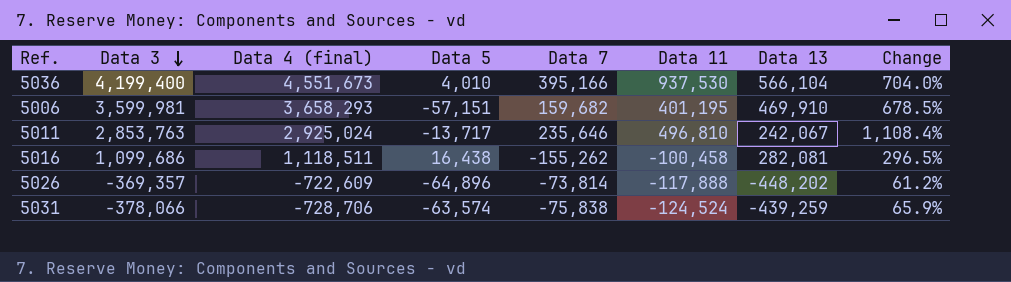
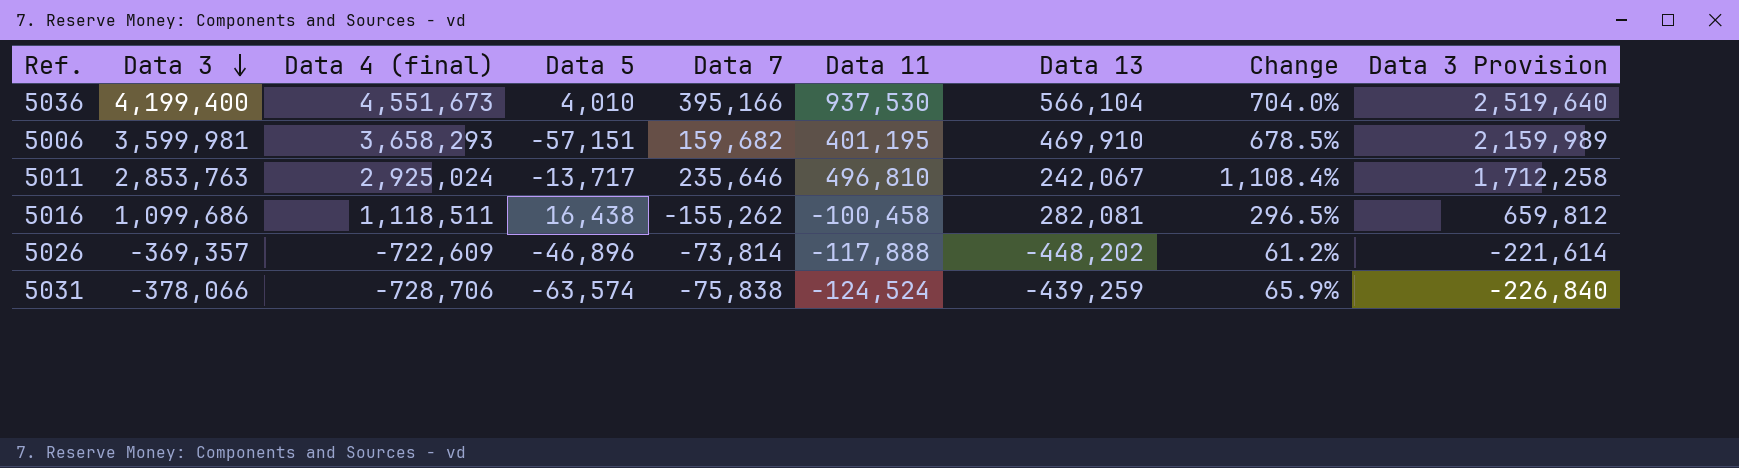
column Data 3 Provision | formula: none -> [Data 3] * 0.6
5026 | Data 5: -64,896 -> -46,896

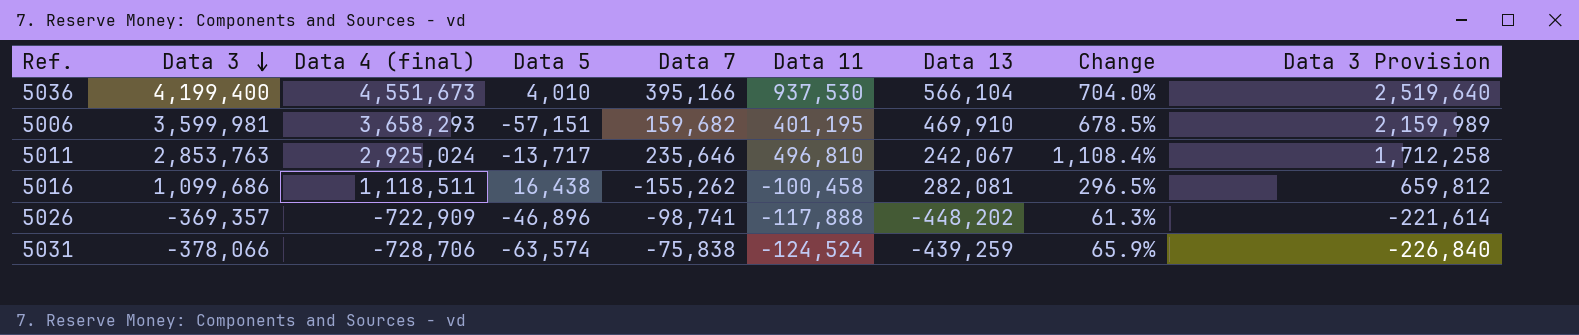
5026 | Data 4 (final): -722,609 -> -722,909
5026 | Data 7: -73,814 -> -98,741
5026 | Change: 61.2% -> 61.3%

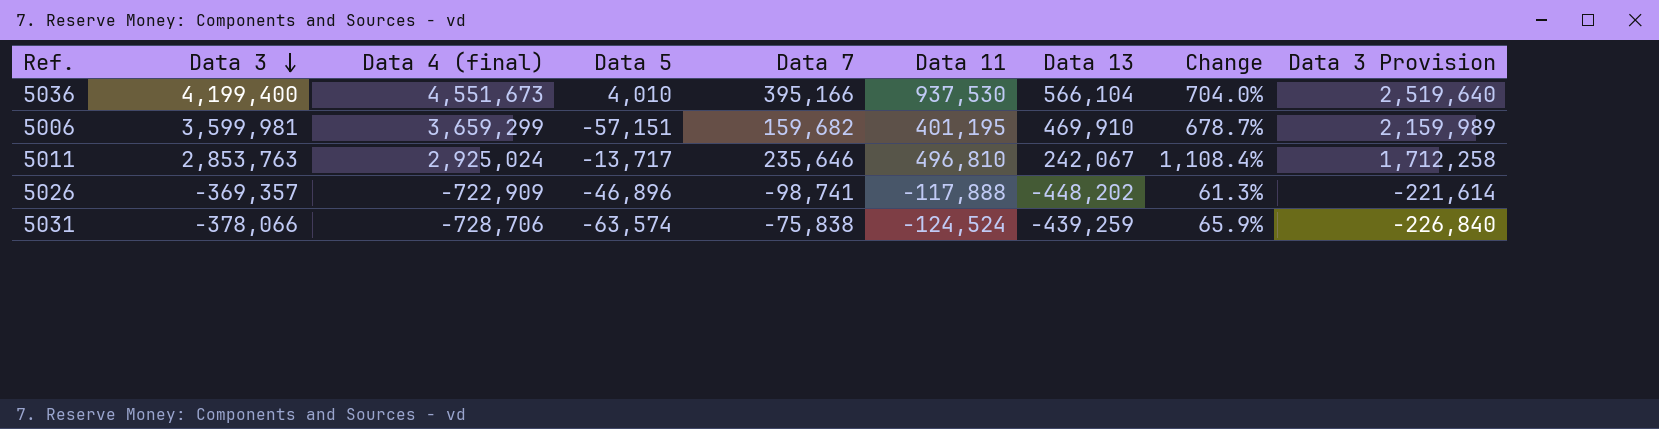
row 5016: 1,099,686 | 1,118,511 | 16,438 | -155,262 | -100,458 | 282,081 | 296.5% | 659,812 -> none
5006 | Data 4 (final): 3,658,293 -> 3,659,299
5006 | Change: 678.5% -> 678.7%

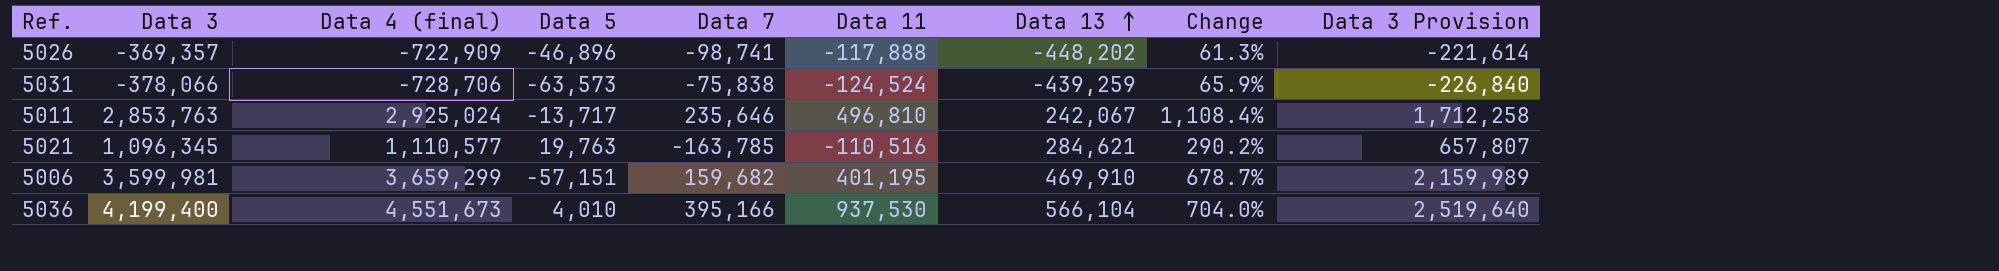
row order: Data 3 descending -> Data 13 ascending
5031 | Data 5: -63,574 -> -63,573
row 5021: none -> 1,096,345 | 1,110,577 | 19,763 | -163,785 | -110,516 | 284,621 | 290.2% | 657,807

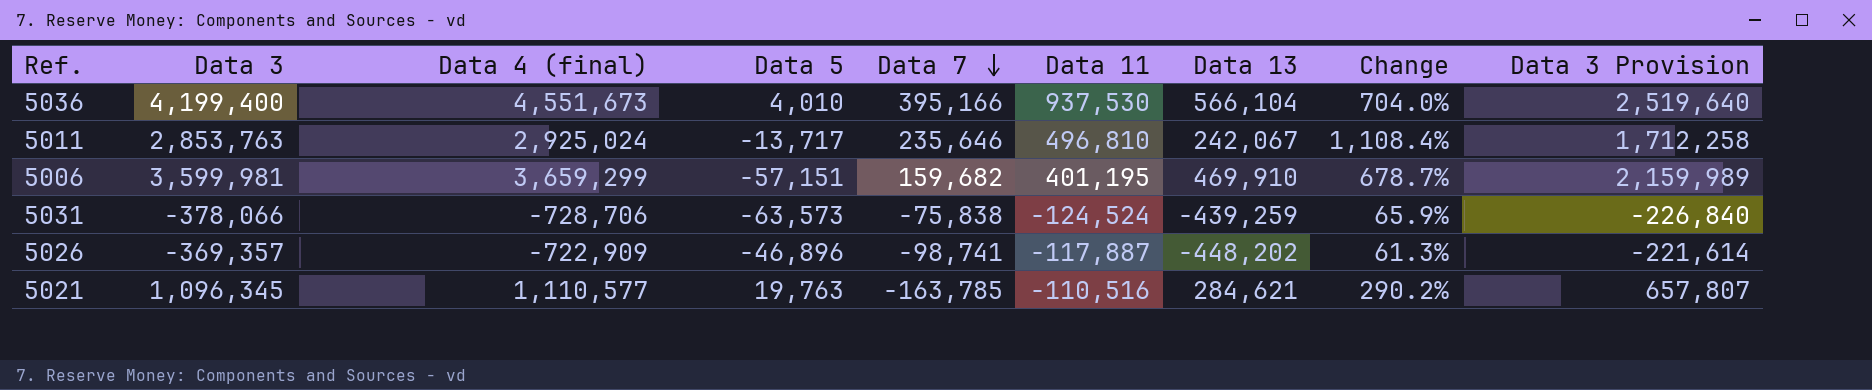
row order: Data 13 ascending -> Data 7 descending
5026 | Data 11: -117,888 -> -117,887

